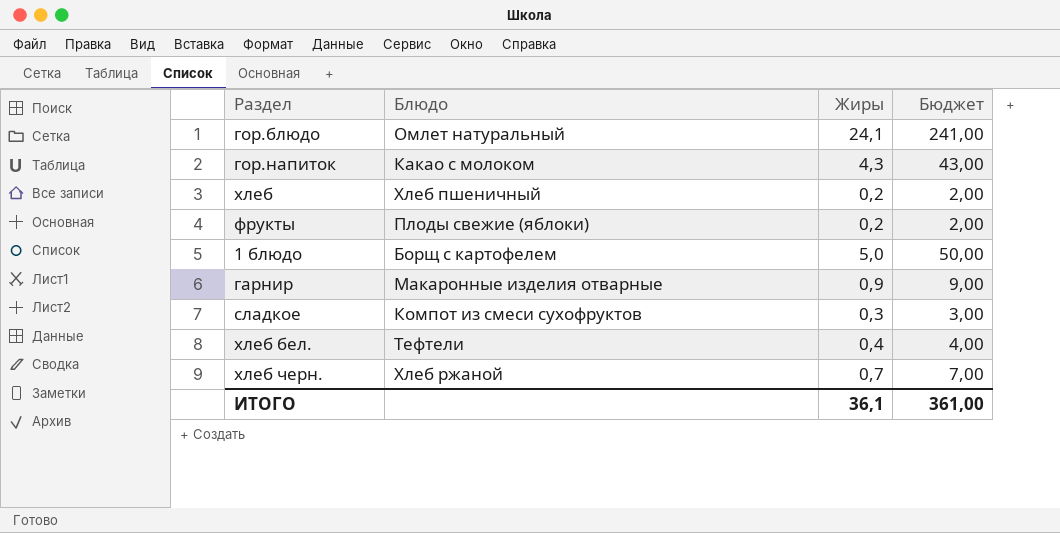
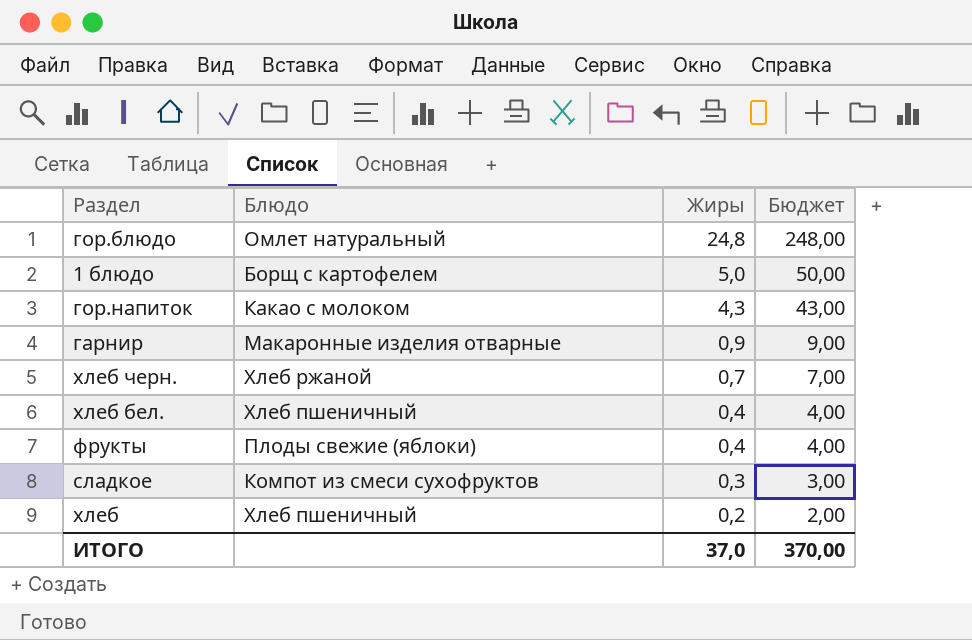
row order: none -> Жиры descending
гор.блюдо | Жиры: 24,1 -> 24,8
гор.блюдо | Бюджет: 241,00 -> 248,00
хлеб бел. | Блюдо: Тефтели -> Хлеб пшеничный
фрукты | Жиры: 0,2 -> 0,4
фрукты | Бюджет: 2,00 -> 4,00
ИТОГО | Жиры: 36,1 -> 37,0
ИТОГО | Бюджет: 361,00 -> 370,00

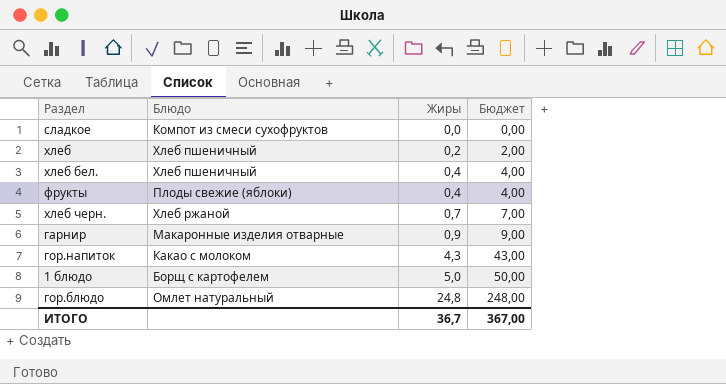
row order: Жиры descending -> Жиры ascending
сладкое | Жиры: 0,3 -> 0,0
сладкое | Бюджет: 3,00 -> 0,00
ИТОГО | Жиры: 37,0 -> 36,7
ИТОГО | Бюджет: 370,00 -> 367,00

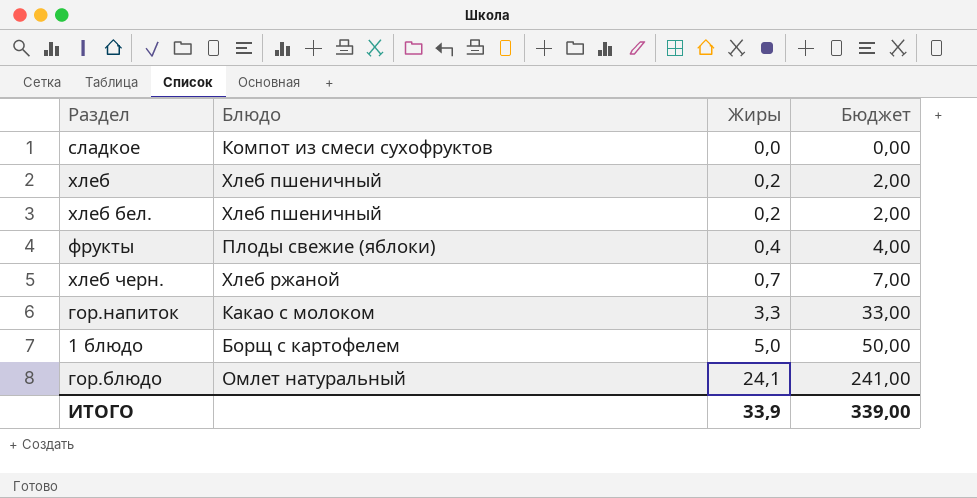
row гарнир: Макаронные изделия отварные | 0,9 | 9,00 -> none
хлеб бел. | Жиры: 0,4 -> 0,2
хлеб бел. | Бюджет: 4,00 -> 2,00
гор.напиток | Жиры: 4,3 -> 3,3
гор.напиток | Бюджет: 43,00 -> 33,00
гор.блюдо | Жиры: 24,8 -> 24,1
гор.блюдо | Бюджет: 248,00 -> 241,00
ИТОГО | Жиры: 36,7 -> 33,9
ИТОГО | Бюджет: 367,00 -> 339,00

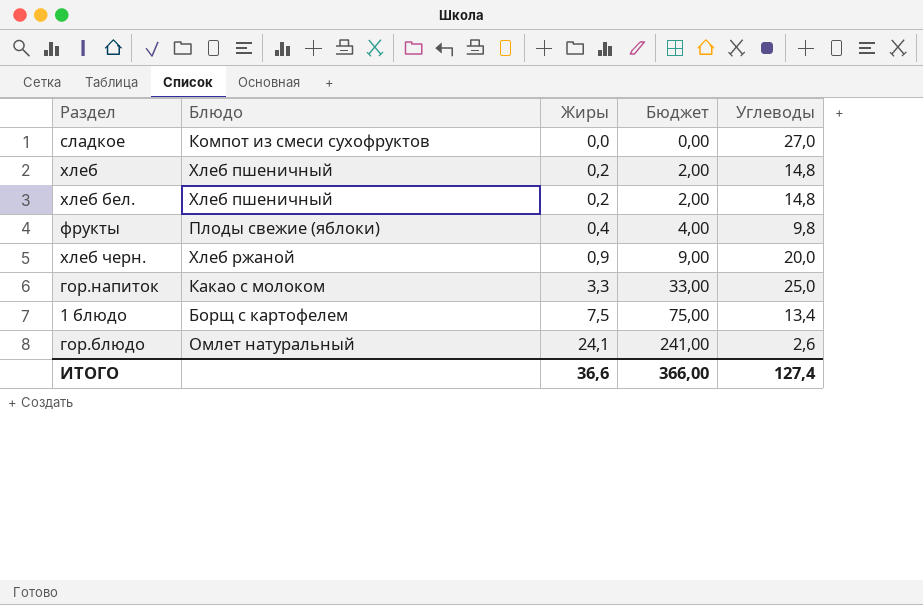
column Углеводы | position: none -> 5
хлеб черн. | Жиры: 0,7 -> 0,9
хлеб черн. | Бюджет: 7,00 -> 9,00
1 блюдо | Жиры: 5,0 -> 7,5
1 блюдо | Бюджет: 50,00 -> 75,00
ИТОГО | Жиры: 33,9 -> 36,6
ИТОГО | Бюджет: 339,00 -> 366,00

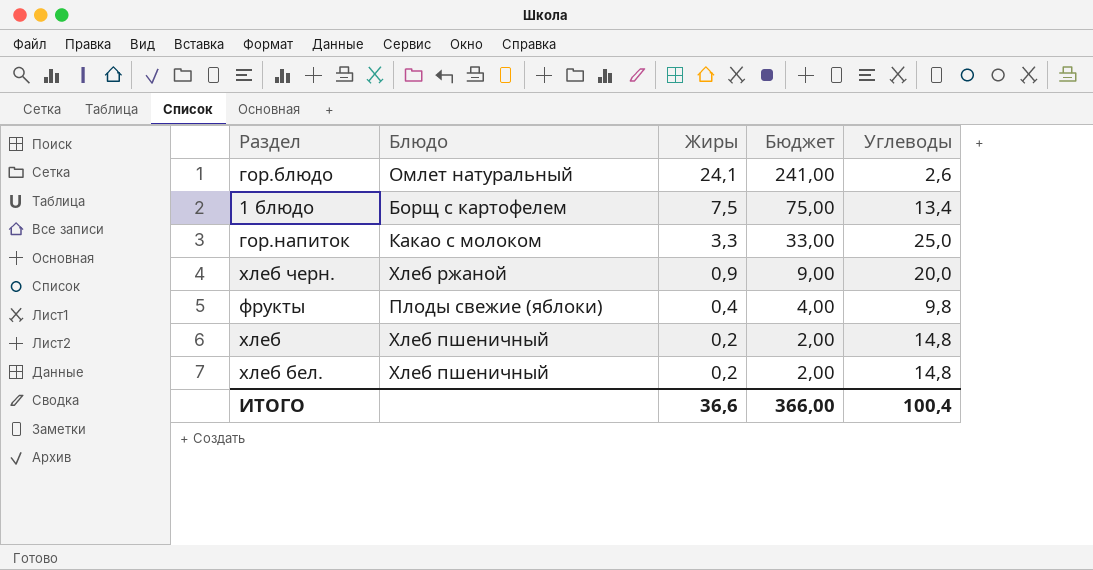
row order: Жиры ascending -> Жиры descending
row сладкое: Компот из смеси сухофруктов | 0,0 | 0,00 | 27,0 -> none
ИТОГО | Углеводы: 127,4 -> 100,4

